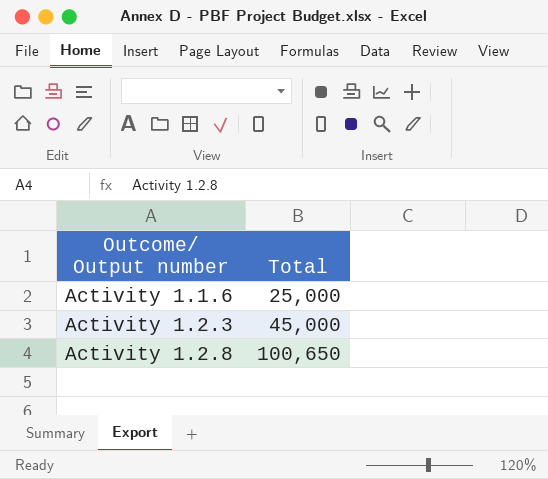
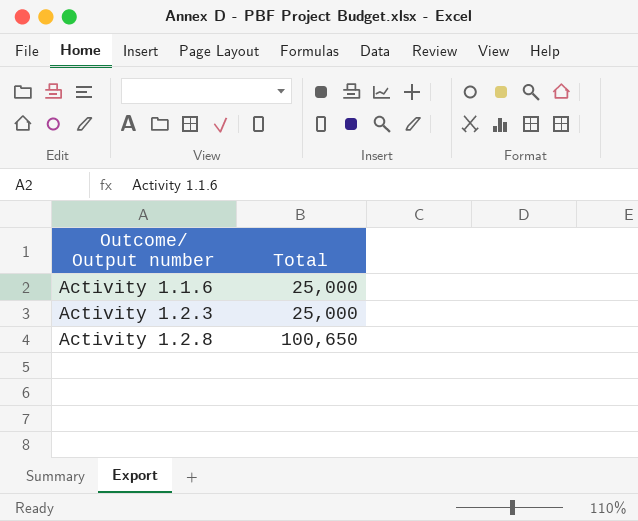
Activity 1.2.3 | Total: 45,000 -> 25,000

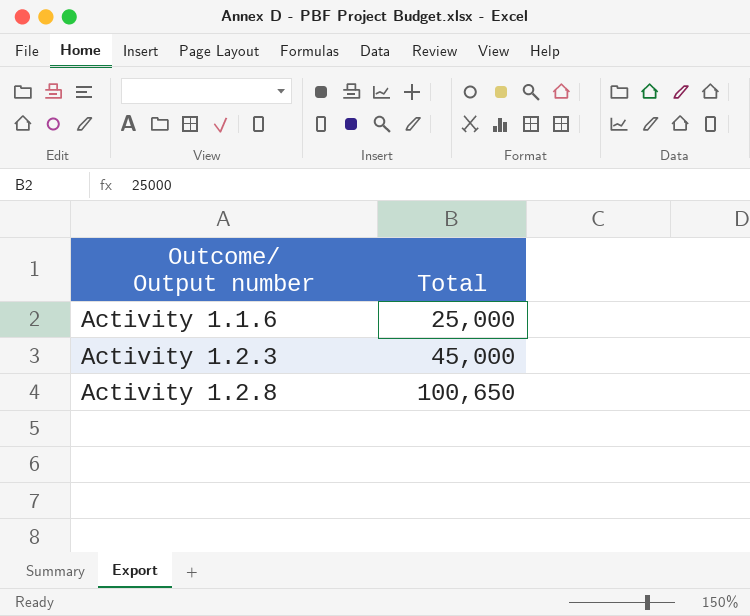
Activity 1.2.3 | Total: 25,000 -> 45,000

